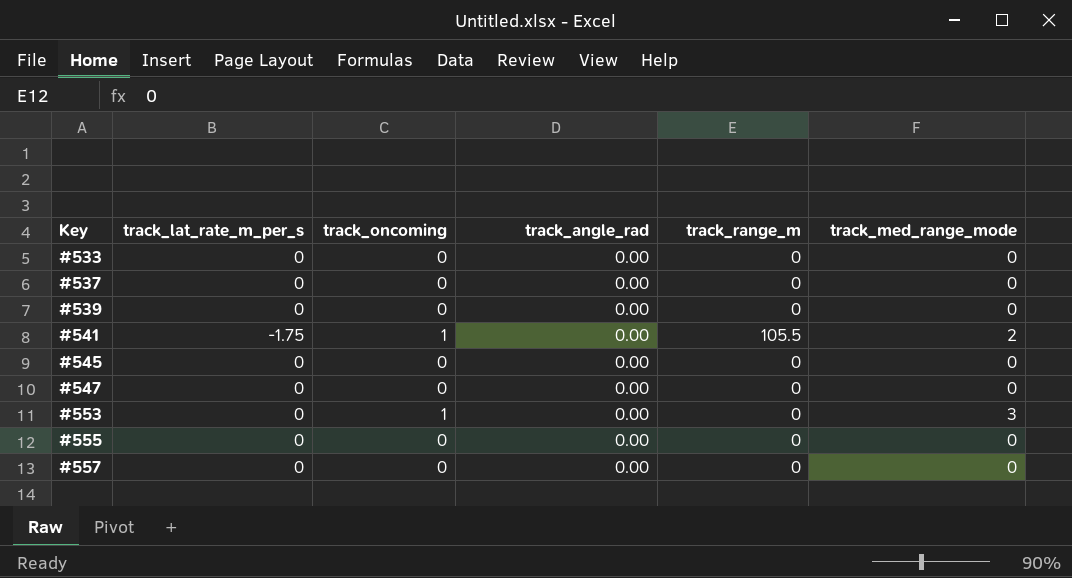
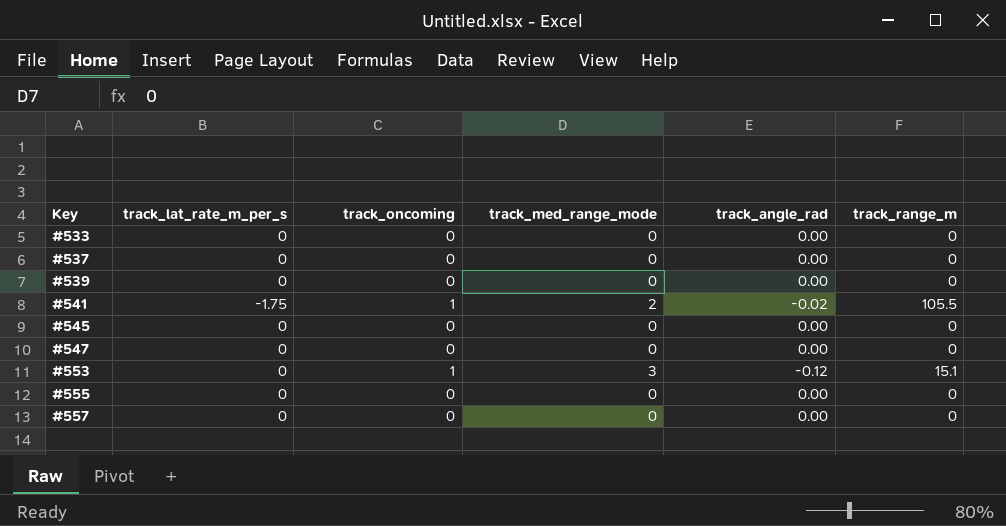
column track_med_range_mode | position: 6 -> 4
#541 | track_angle_rad: 0.00 -> -0.02
#553 | track_angle_rad: 0.00 -> -0.12
#553 | track_range_m: 0 -> 15.1

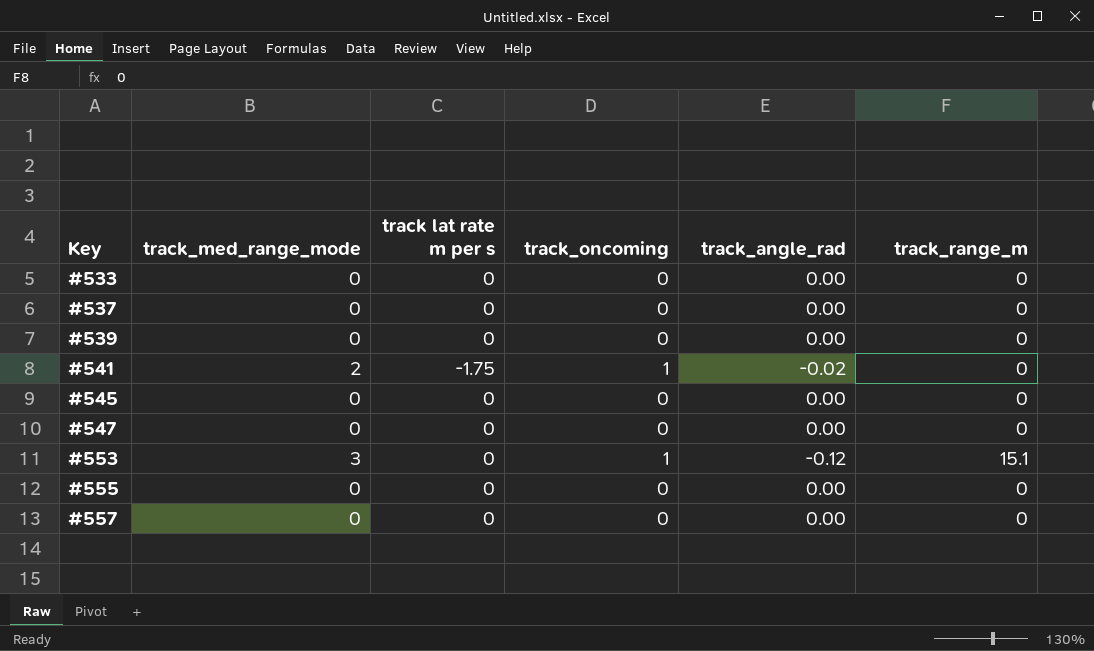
column track_med_range_mode | position: 4 -> 2
column name: track_lat_rate_m_per_s -> track lat rate m per s
#541 | track_range_m: 105.5 -> 0

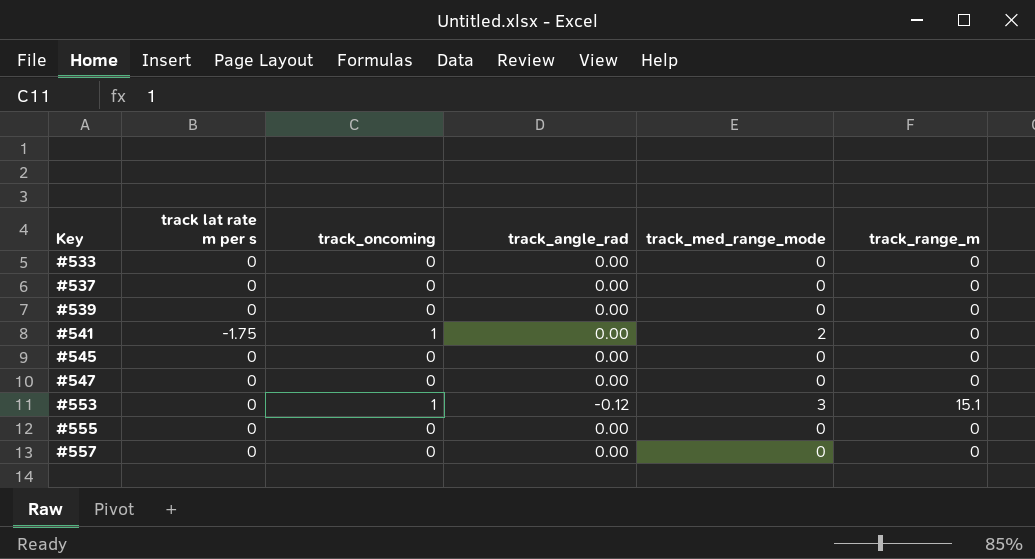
column track_med_range_mode | position: 2 -> 5
#541 | track_angle_rad: -0.02 -> 0.00

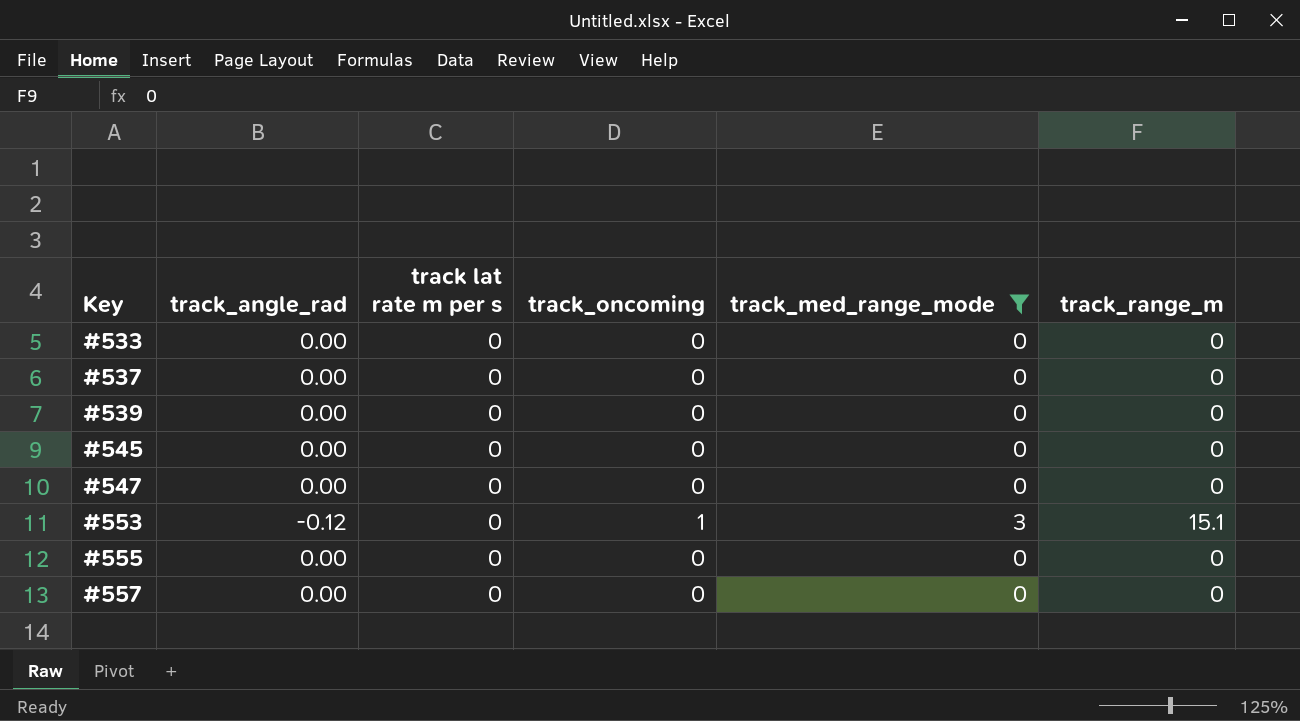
filter: none -> track_med_range_mode != 2
column track_angle_rad | position: 4 -> 2

